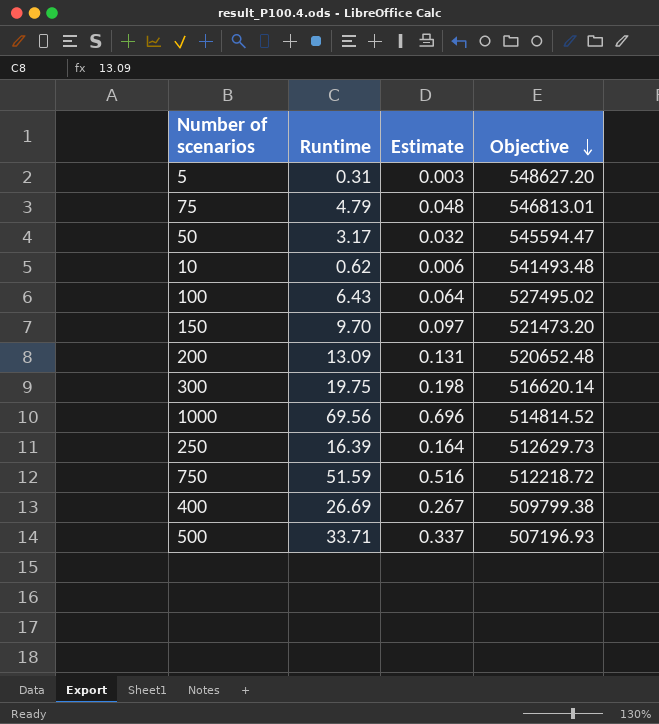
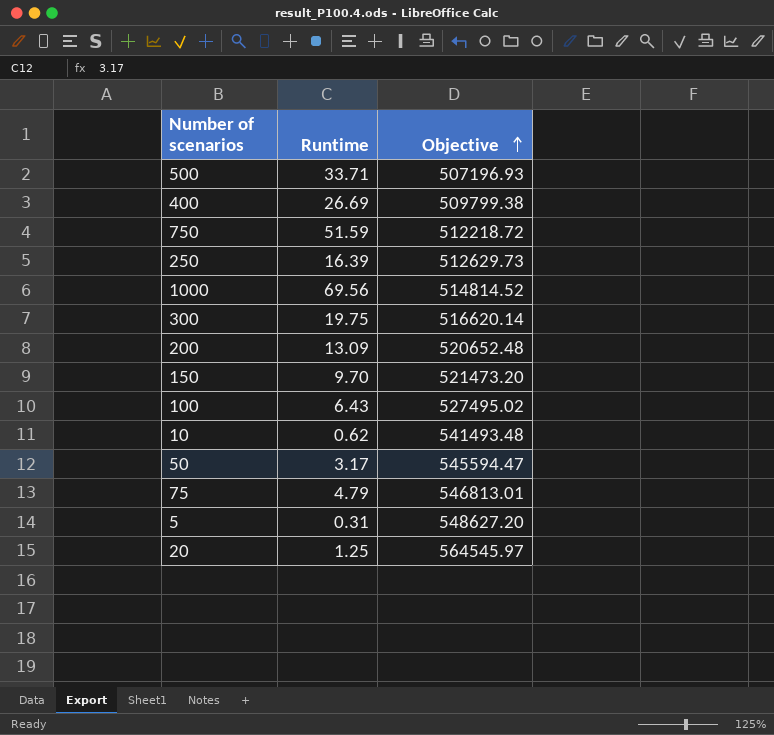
row order: Objective descending -> Objective ascending
column Estimate | formula: [Runtime] * 0.01 -> none
row 20: none -> 1.25 | 564545.97

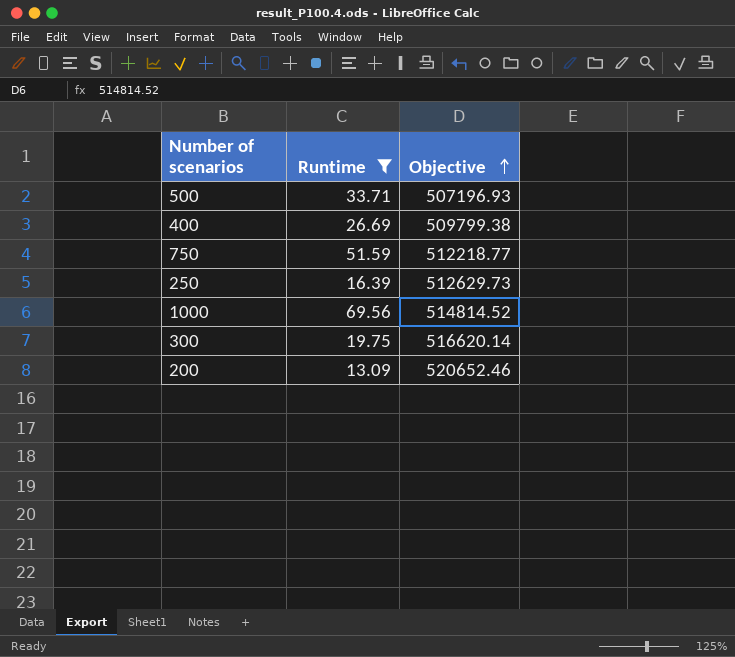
filter: none -> Runtime >= 13.09
750 | Objective: 512218.72 -> 512218.77
200 | Objective: 520652.48 -> 520652.46

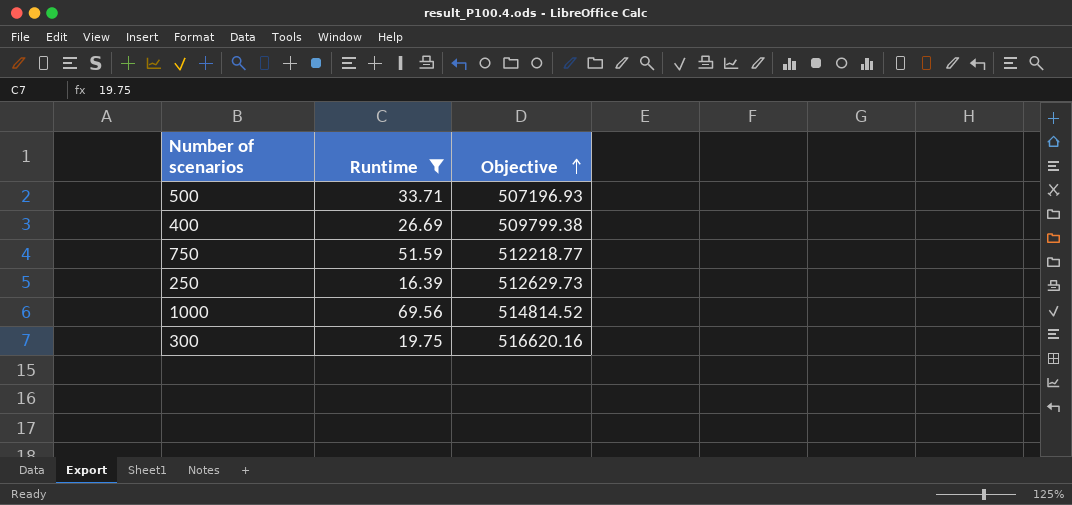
row 200: 13.09 | 520652.46 -> none
300 | Objective: 516620.14 -> 516620.16

